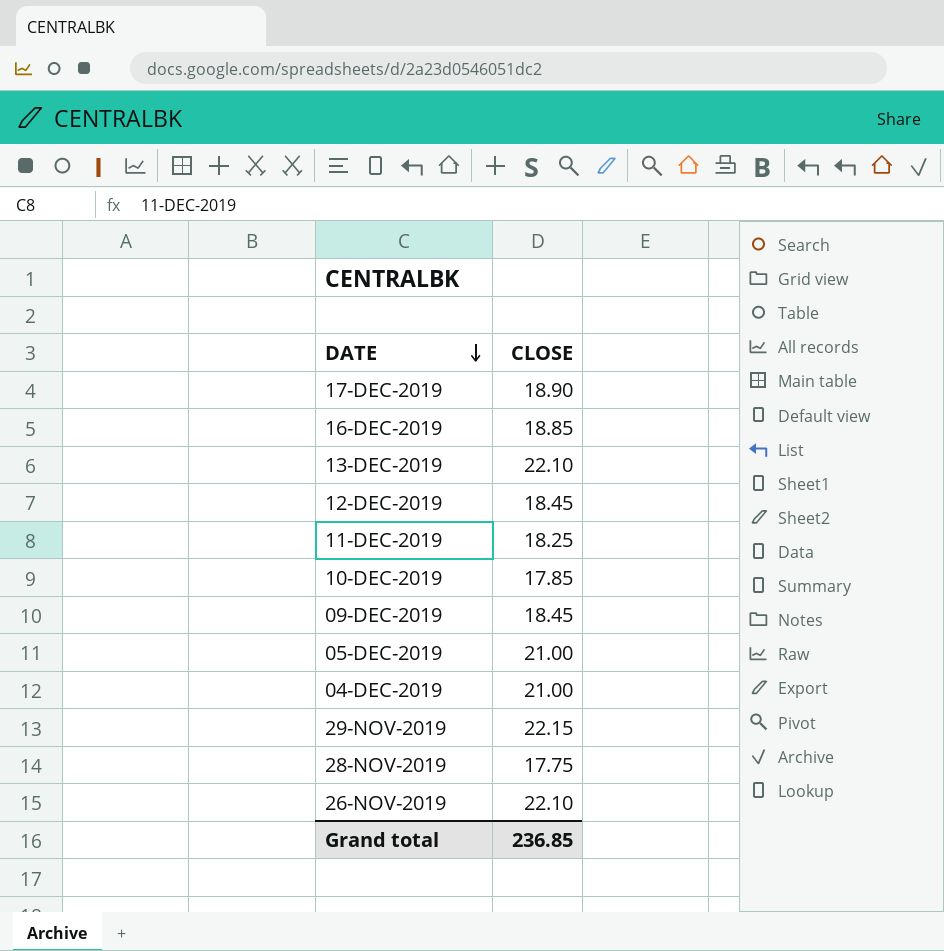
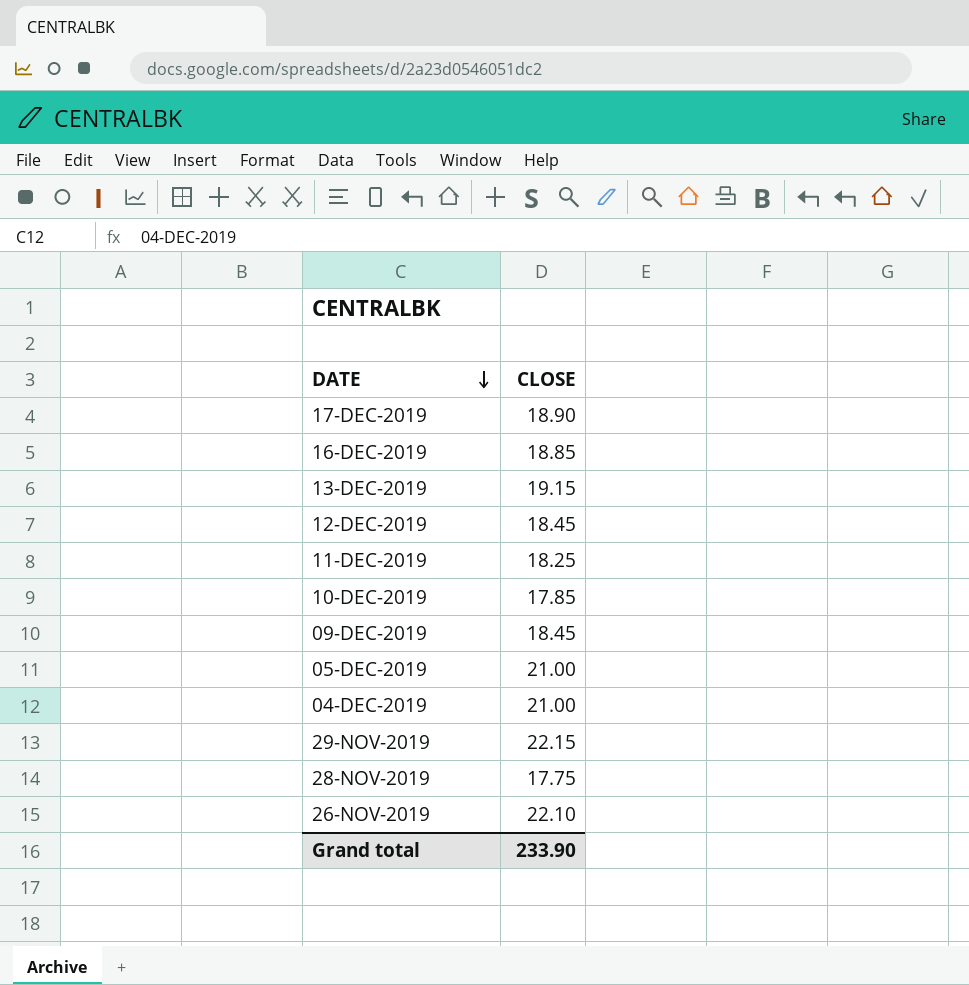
13-DEC-2019 | CLOSE: 22.10 -> 19.15
Grand total | CLOSE: 236.85 -> 233.90

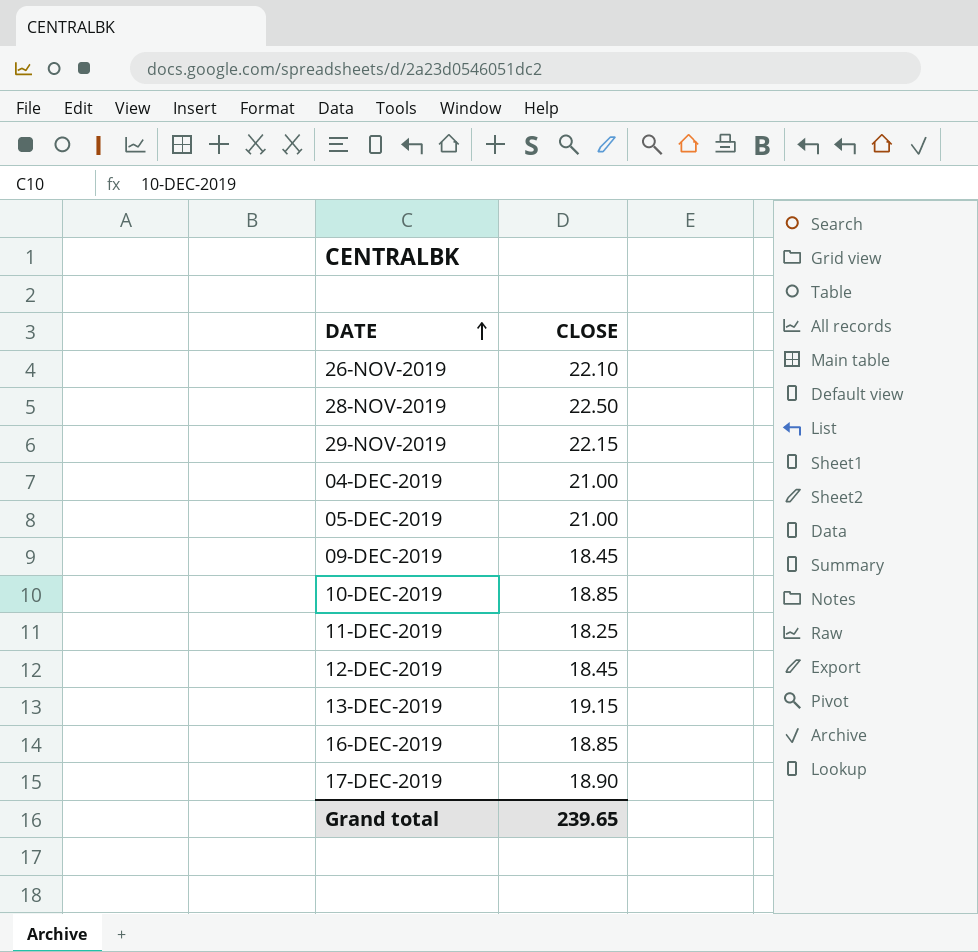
row order: DATE descending -> DATE ascending
28-NOV-2019 | CLOSE: 17.75 -> 22.50
10-DEC-2019 | CLOSE: 17.85 -> 18.85
Grand total | CLOSE: 233.90 -> 239.65

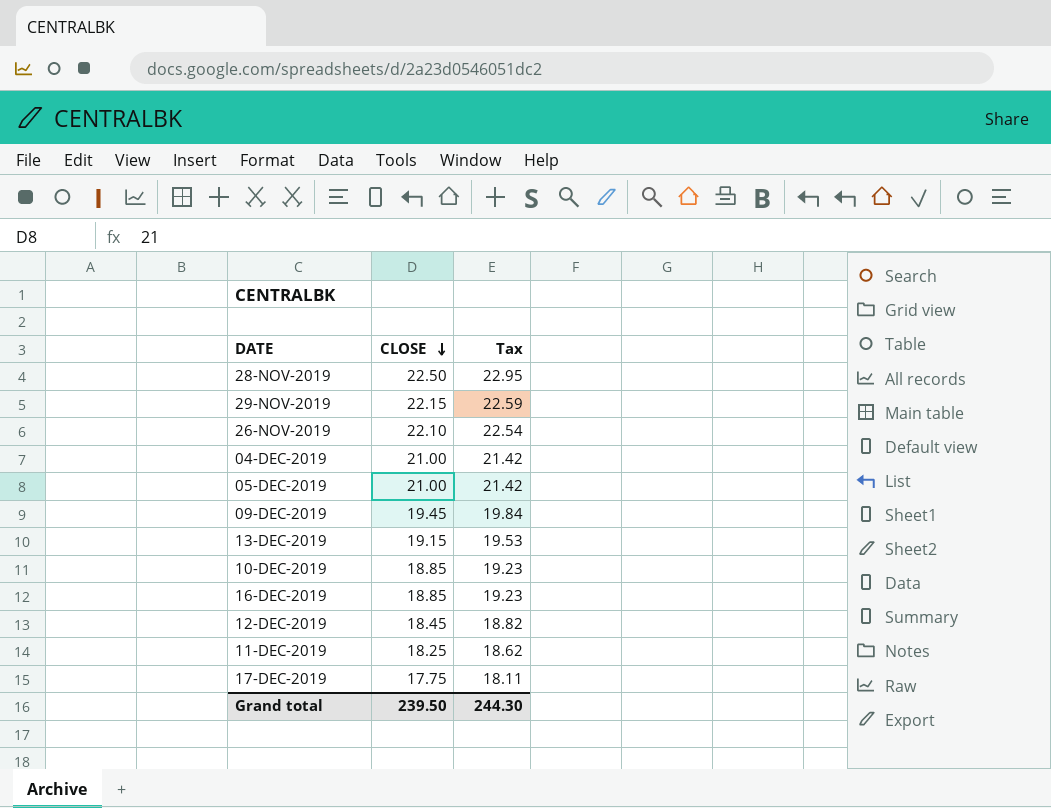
row order: DATE ascending -> CLOSE descending
column Tax | formula: none -> [CLOSE] * 1.02
09-DEC-2019 | CLOSE: 18.45 -> 19.45
17-DEC-2019 | CLOSE: 18.90 -> 17.75
Grand total | CLOSE: 239.65 -> 239.50

